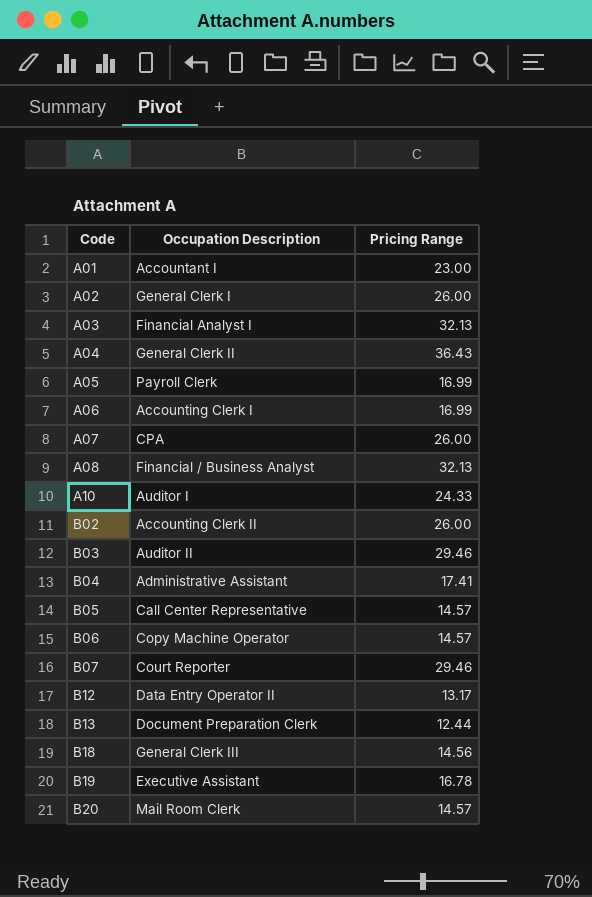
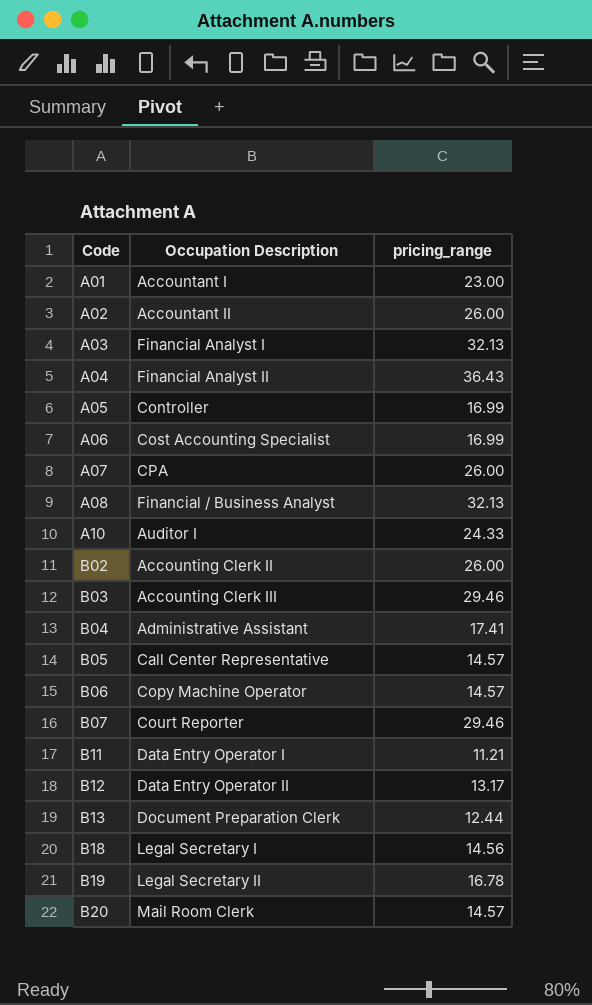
column name: Pricing Range -> pricing_range
A02 | Occupation Description: General Clerk I -> Accountant II
A04 | Occupation Description: General Clerk II -> Financial Analyst II
A05 | Occupation Description: Payroll Clerk -> Controller
A06 | Occupation Description: Accounting Clerk I -> Cost Accounting Specialist
B03 | Occupation Description: Auditor II -> Accounting Clerk III
row B11: none -> Data Entry Operator I | 11.21
B18 | Occupation Description: General Clerk III -> Legal Secretary I
B19 | Occupation Description: Executive Assistant -> Legal Secretary II

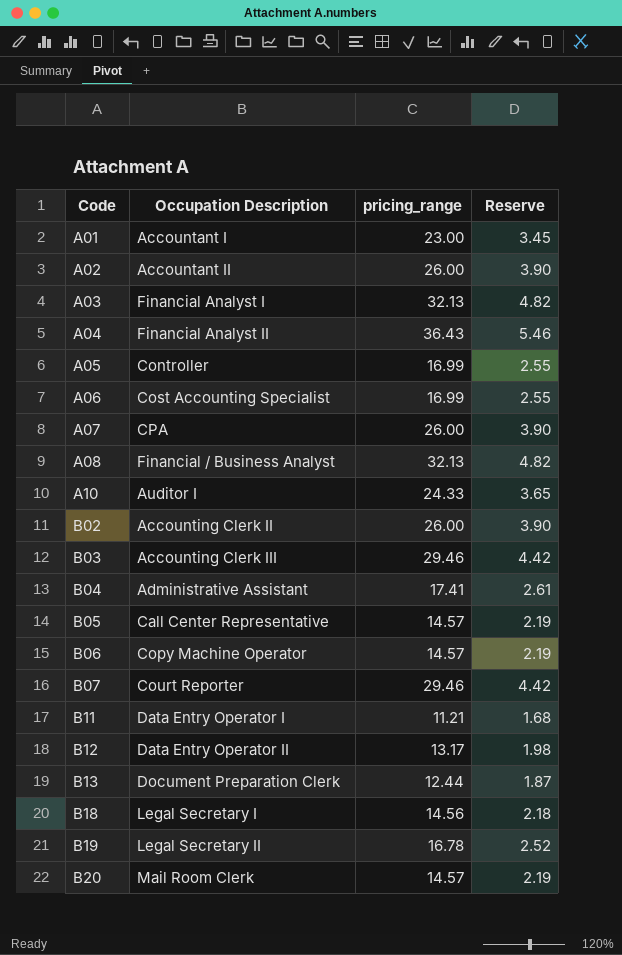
column Reserve | formula: none -> [pricing_range] * 0.15

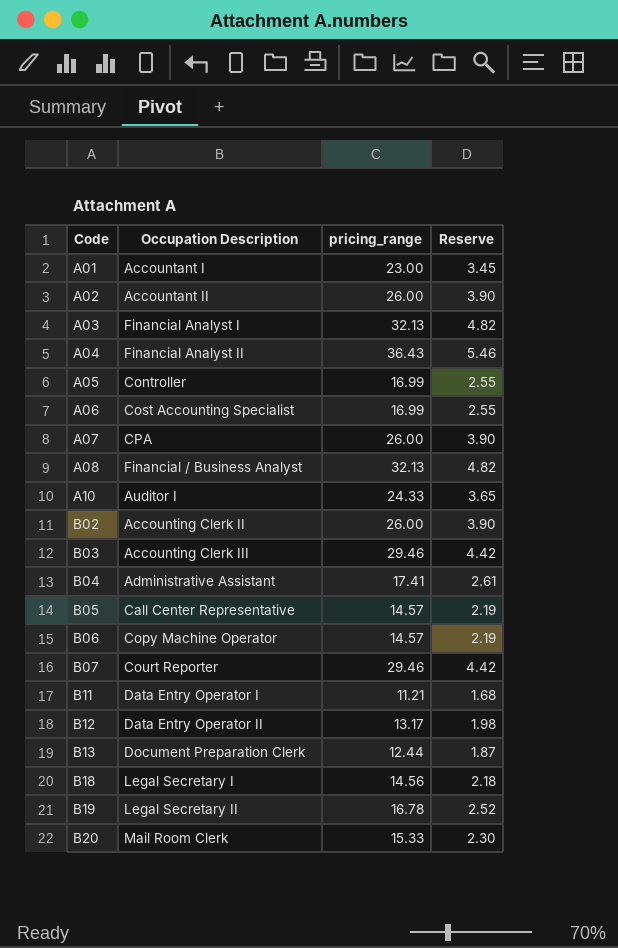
B20 | pricing_range: 14.57 -> 15.33
B20 | Reserve: 2.19 -> 2.30

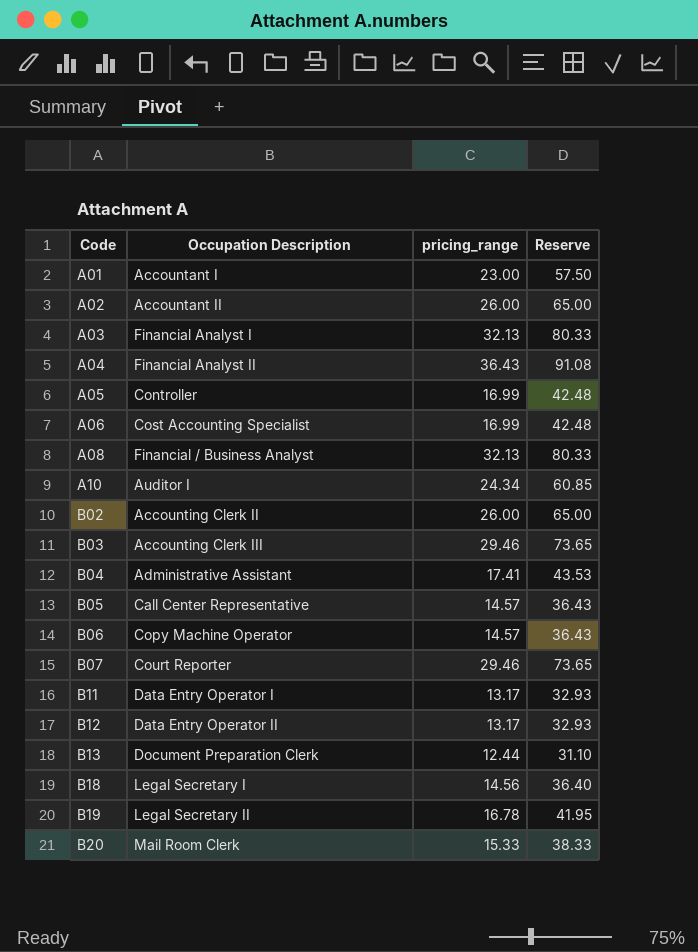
column Reserve | formula: [pricing_range] * 0.15 -> [pricing_range] * 2.5
row A07: CPA | 26.00 | 3.90 -> none
A10 | pricing_range: 24.33 -> 24.34
B11 | pricing_range: 11.21 -> 13.17

